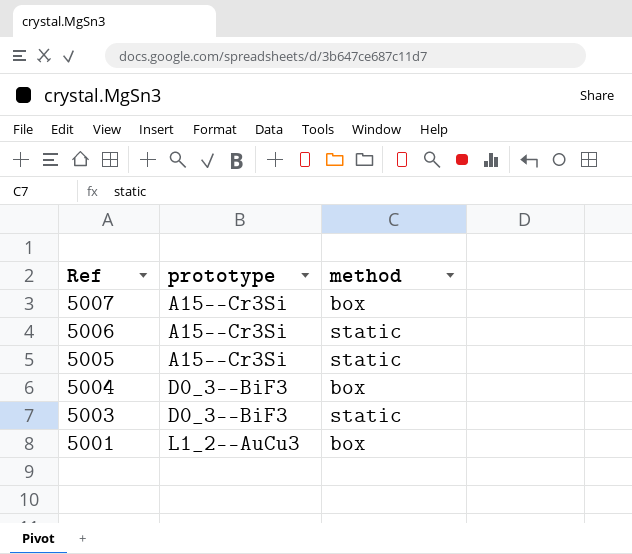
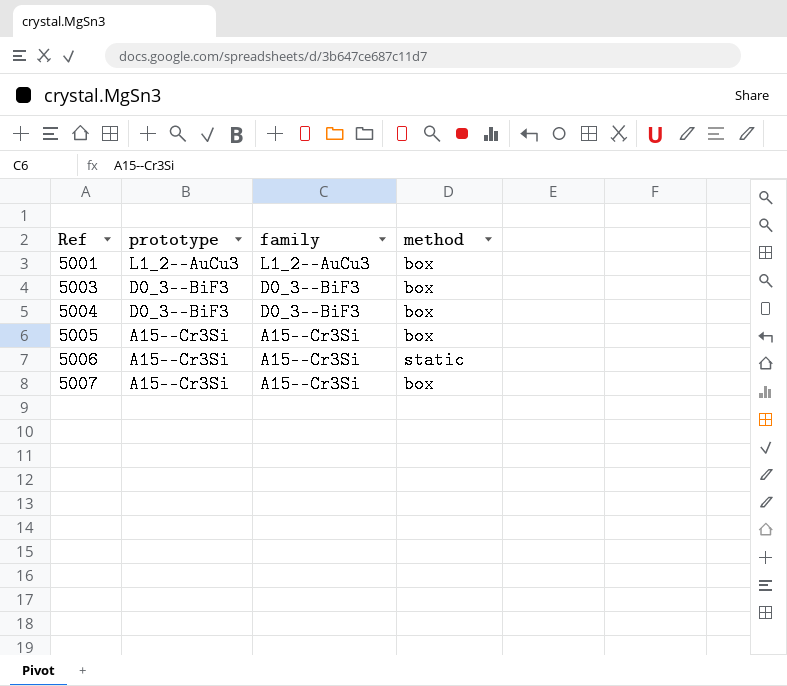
row order: Ref descending -> Ref ascending
column family | position: none -> 3
5003 | method: static -> box
5005 | method: static -> box

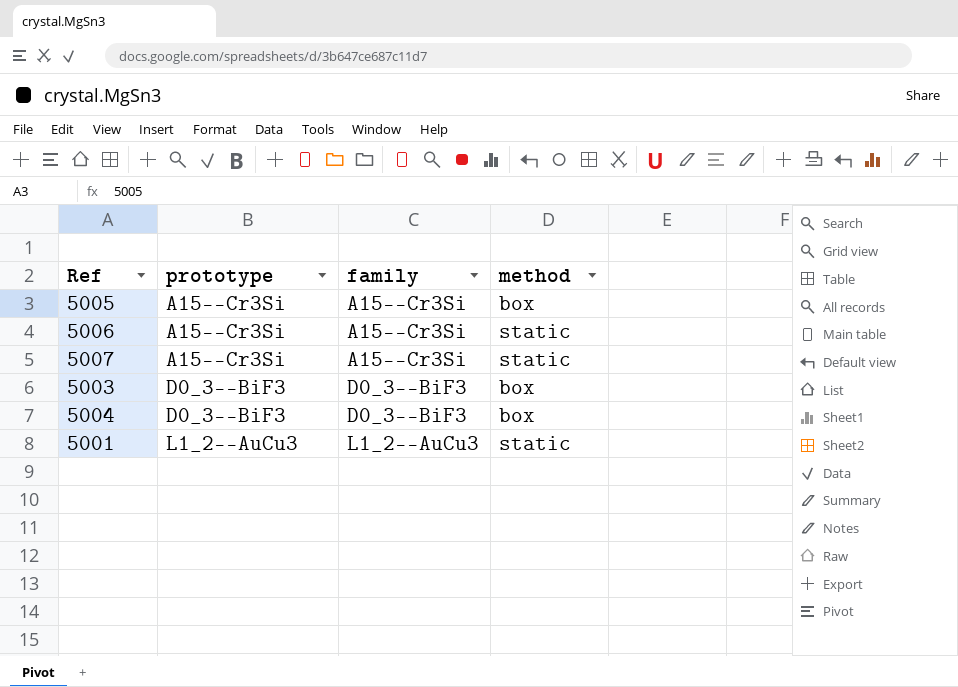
row order: Ref ascending -> prototype ascending
5007 | method: box -> static
5001 | method: box -> static

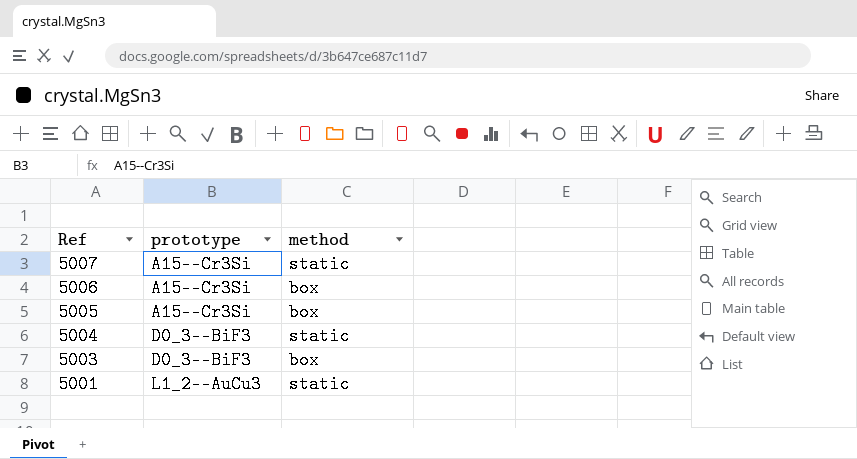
row order: prototype ascending -> Ref descending
column family | position: 3 -> none
5006 | method: static -> box
5004 | method: box -> static

